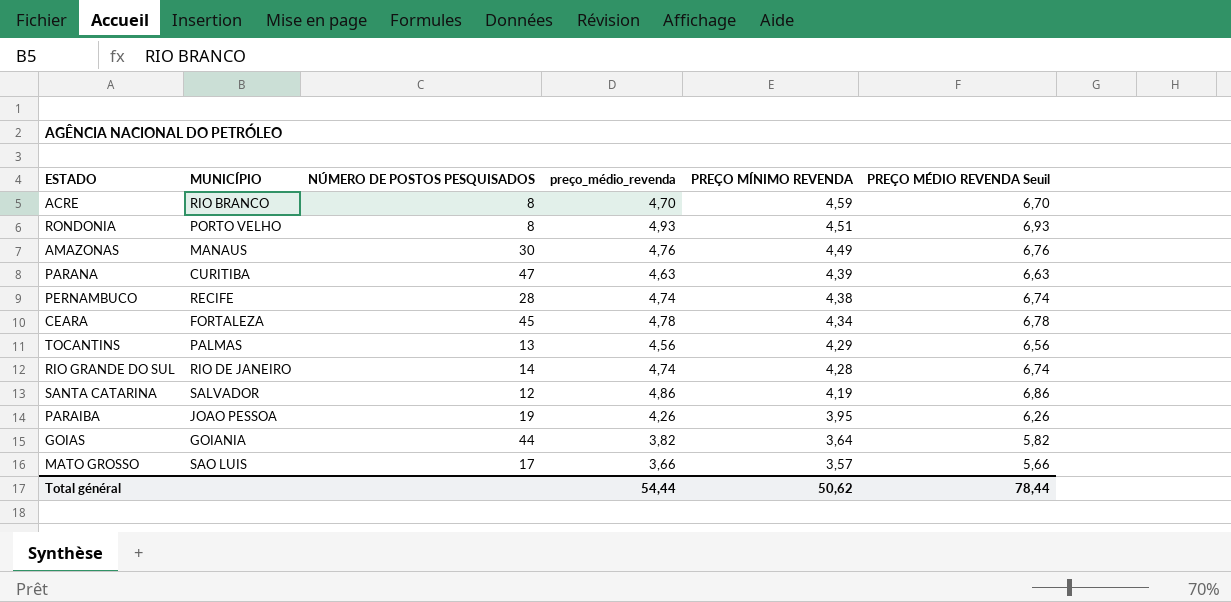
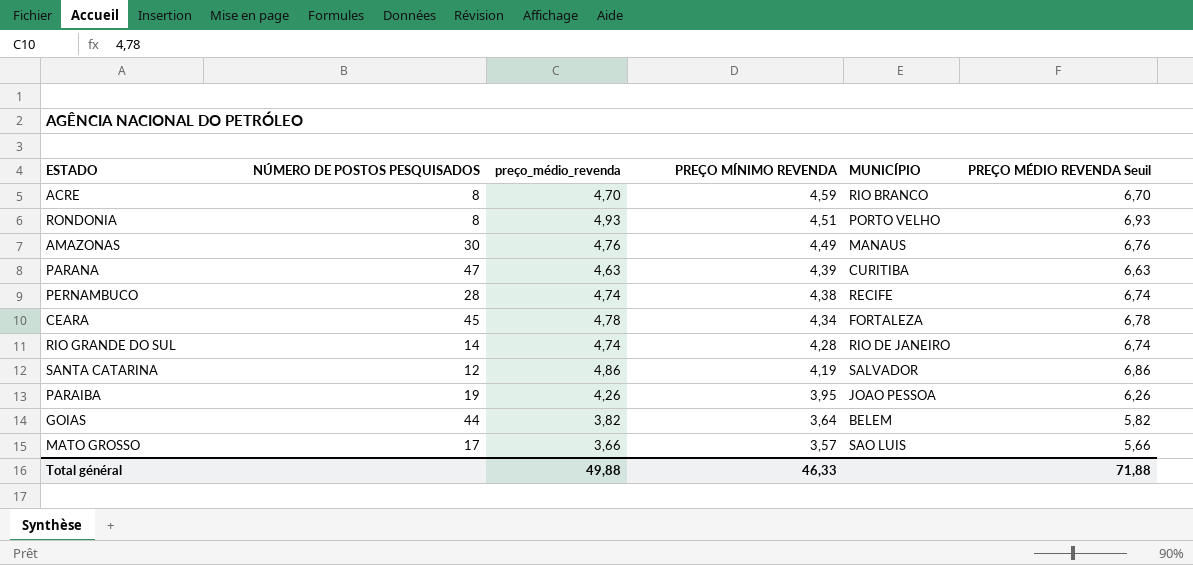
column MUNICÍPIO | position: 2 -> 5
row TOCANTINS: PALMAS | 13 | 4,56 | 4,29 | 6,56 -> none
GOIAS | MUNICÍPIO: GOIANIA -> BELEM
Total général | preço_médio_revenda: 54,44 -> 49,88
Total général | PREÇO MÍNIMO REVENDA: 50,62 -> 46,33
Total général | PREÇO MÉDIO REVENDA Seuil: 78,44 -> 71,88

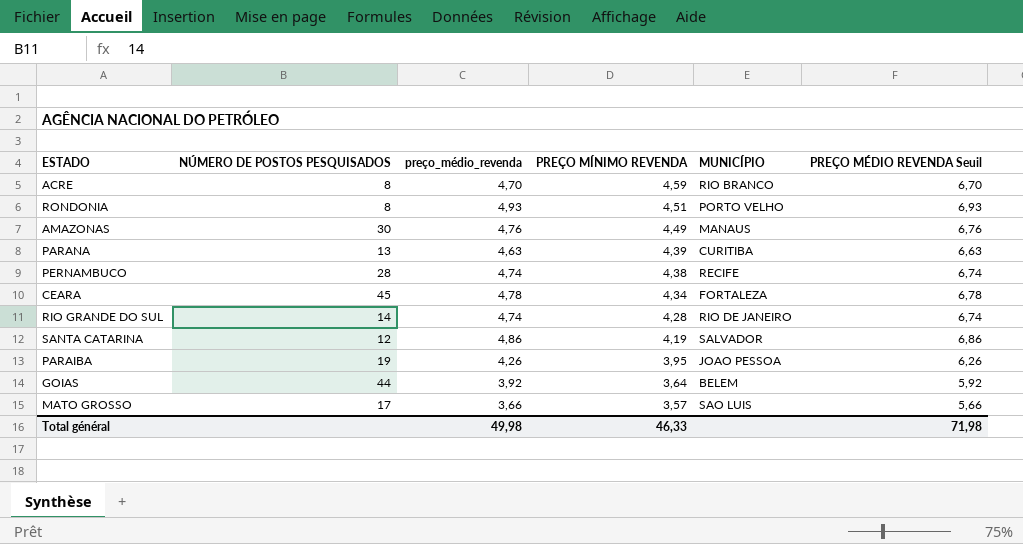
PARANA | NÚMERO DE POSTOS PESQUISADOS: 47 -> 13
GOIAS | preço_médio_revenda: 3,82 -> 3,92
GOIAS | PREÇO MÉDIO REVENDA Seuil: 5,82 -> 5,92
Total général | preço_médio_revenda: 49,88 -> 49,98
Total général | PREÇO MÉDIO REVENDA Seuil: 71,88 -> 71,98

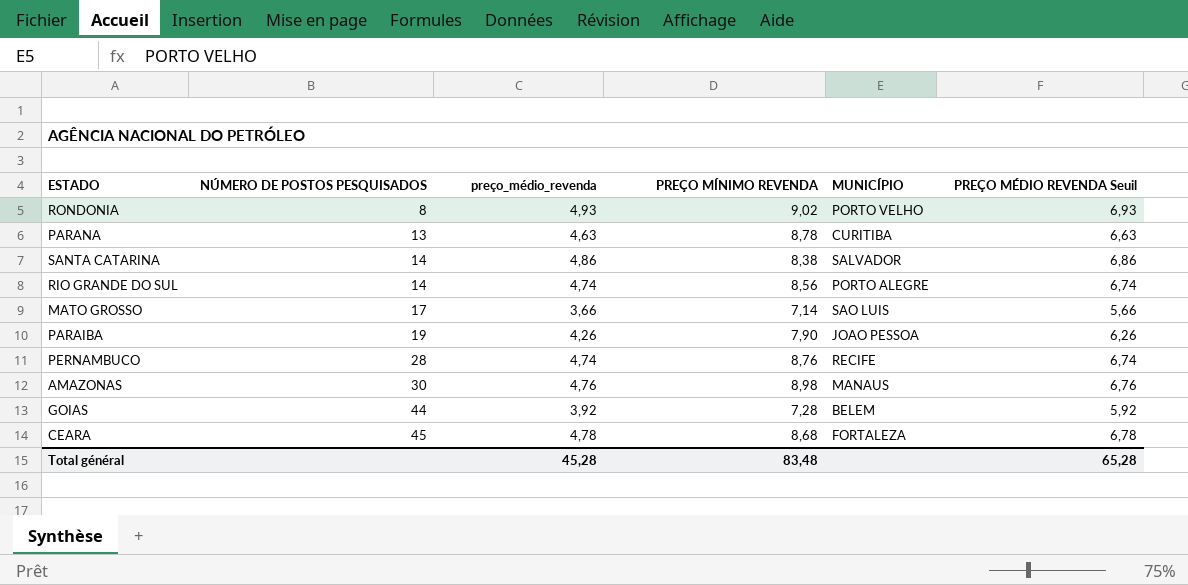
row order: PREÇO MÍNIMO REVENDA descending -> NÚMERO DE POSTOS PESQUISADOS ascending
row ACRE: 8 | 4,70 | 4,59 | RIO BRANCO | 6,70 -> none
RONDONIA | PREÇO MÍNIMO REVENDA: 4,51 -> 9,02
PARANA | PREÇO MÍNIMO REVENDA: 4,39 -> 8,78
SANTA CATARINA | NÚMERO DE POSTOS PESQUISADOS: 12 -> 14
SANTA CATARINA | PREÇO MÍNIMO REVENDA: 4,19 -> 8,38
RIO GRANDE DO SUL | PREÇO MÍNIMO REVENDA: 4,28 -> 8,56
RIO GRANDE DO SUL | MUNICÍPIO: RIO DE JANEIRO -> PORTO ALEGRE
MATO GROSSO | PREÇO MÍNIMO REVENDA: 3,57 -> 7,14
PARAIBA | PREÇO MÍNIMO REVENDA: 3,95 -> 7,90
PERNAMBUCO | PREÇO MÍNIMO REVENDA: 4,38 -> 8,76
AMAZONAS | PREÇO MÍNIMO REVENDA: 4,49 -> 8,98
GOIAS | PREÇO MÍNIMO REVENDA: 3,64 -> 7,28
CEARA | PREÇO MÍNIMO REVENDA: 4,34 -> 8,68
Total général | preço_médio_revenda: 49,98 -> 45,28
Total général | PREÇO MÍNIMO REVENDA: 46,33 -> 83,48
Total général | PREÇO MÉDIO REVENDA Seuil: 71,98 -> 65,28

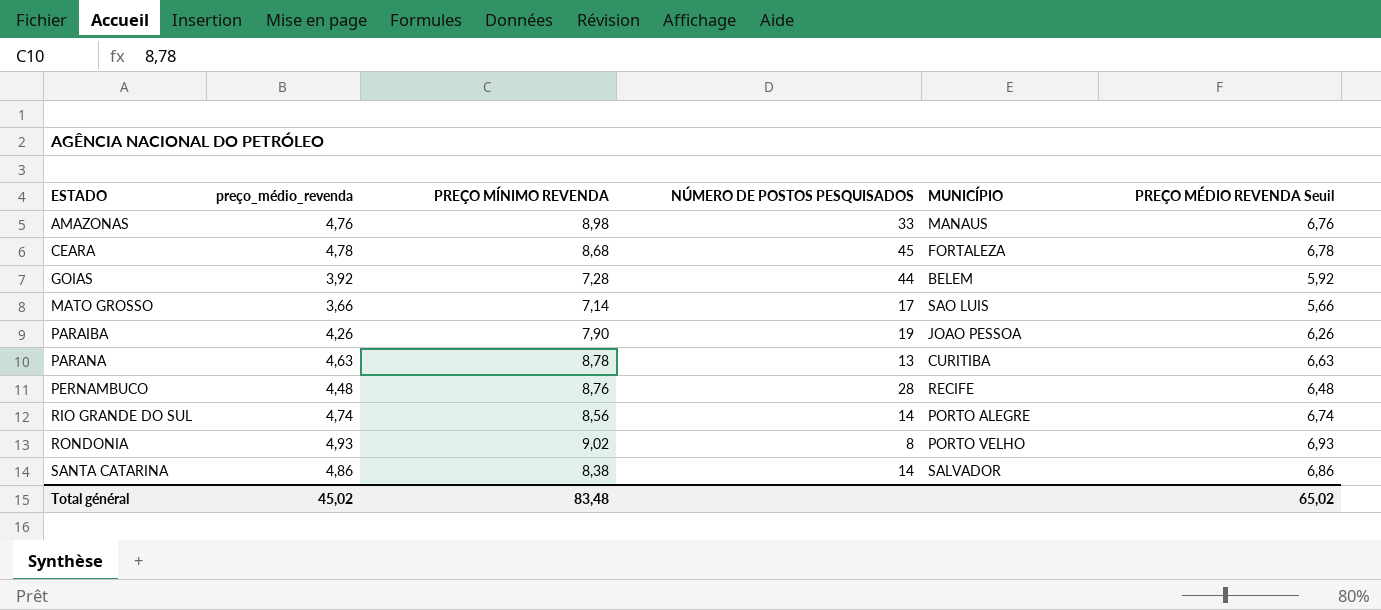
row order: NÚMERO DE POSTOS PESQUISADOS ascending -> ESTADO ascending
column NÚMERO DE POSTOS PESQUISADOS | position: 2 -> 4
AMAZONAS | NÚMERO DE POSTOS PESQUISADOS: 30 -> 33
PERNAMBUCO | preço_médio_revenda: 4,74 -> 4,48
PERNAMBUCO | PREÇO MÉDIO REVENDA Seuil: 6,74 -> 6,48
Total général | preço_médio_revenda: 45,28 -> 45,02
Total général | PREÇO MÉDIO REVENDA Seuil: 65,28 -> 65,02

